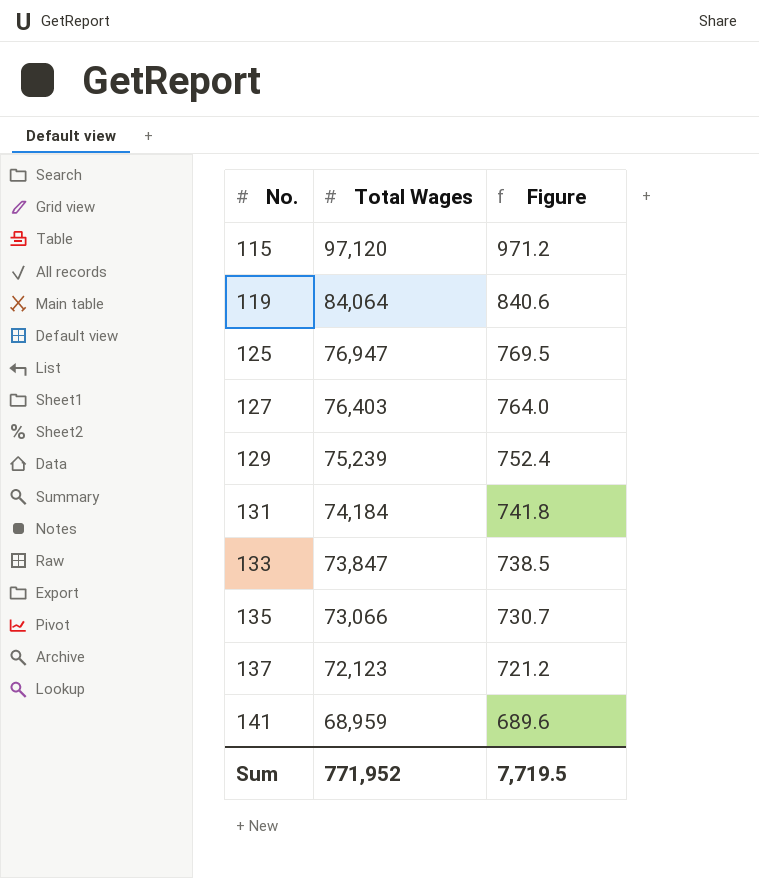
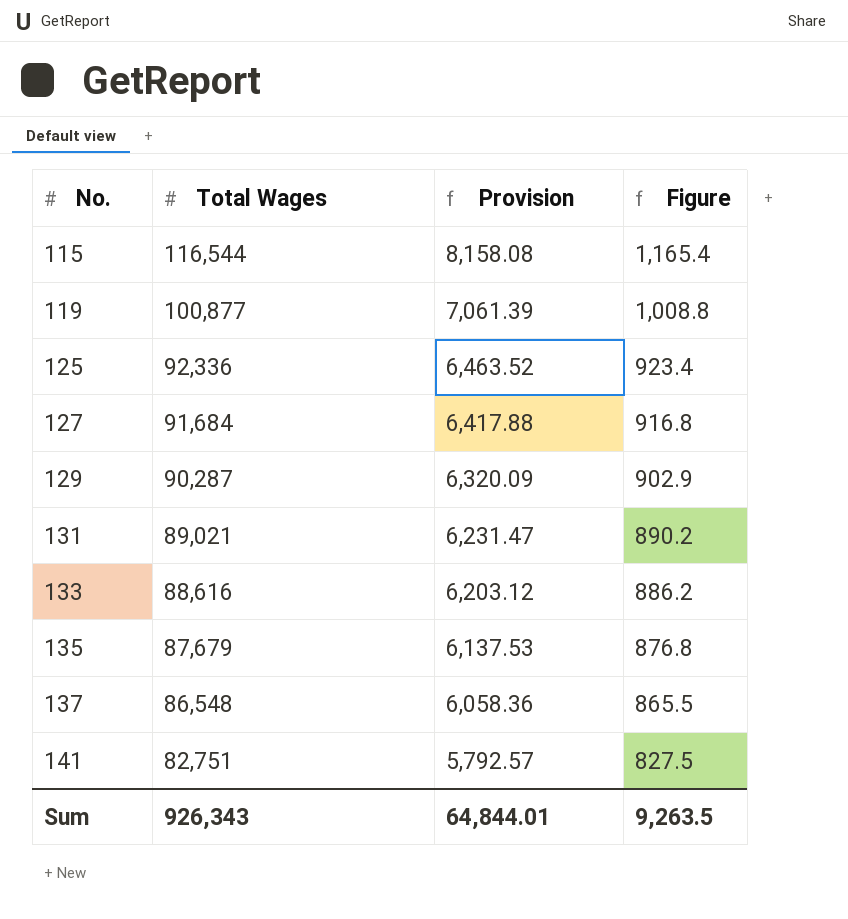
column Provision | formula: none -> [Total Wages] * 0.07
115 | Total Wages: 97,120 -> 116,544
115 | Figure: 971.2 -> 1,165.4
119 | Total Wages: 84,064 -> 100,877
119 | Figure: 840.6 -> 1,008.8
125 | Total Wages: 76,947 -> 92,336
125 | Figure: 769.5 -> 923.4
127 | Total Wages: 76,403 -> 91,684
127 | Figure: 764.0 -> 916.8
129 | Total Wages: 75,239 -> 90,287
129 | Figure: 752.4 -> 902.9
131 | Total Wages: 74,184 -> 89,021
131 | Figure: 741.8 -> 890.2
133 | Total Wages: 73,847 -> 88,616
133 | Figure: 738.5 -> 886.2
135 | Total Wages: 73,066 -> 87,679
135 | Figure: 730.7 -> 876.8
137 | Total Wages: 72,123 -> 86,548
137 | Figure: 721.2 -> 865.5
141 | Total Wages: 68,959 -> 82,751
141 | Figure: 689.6 -> 827.5
Sum | Total Wages: 771,952 -> 926,343
Sum | Figure: 7,719.5 -> 9,263.5

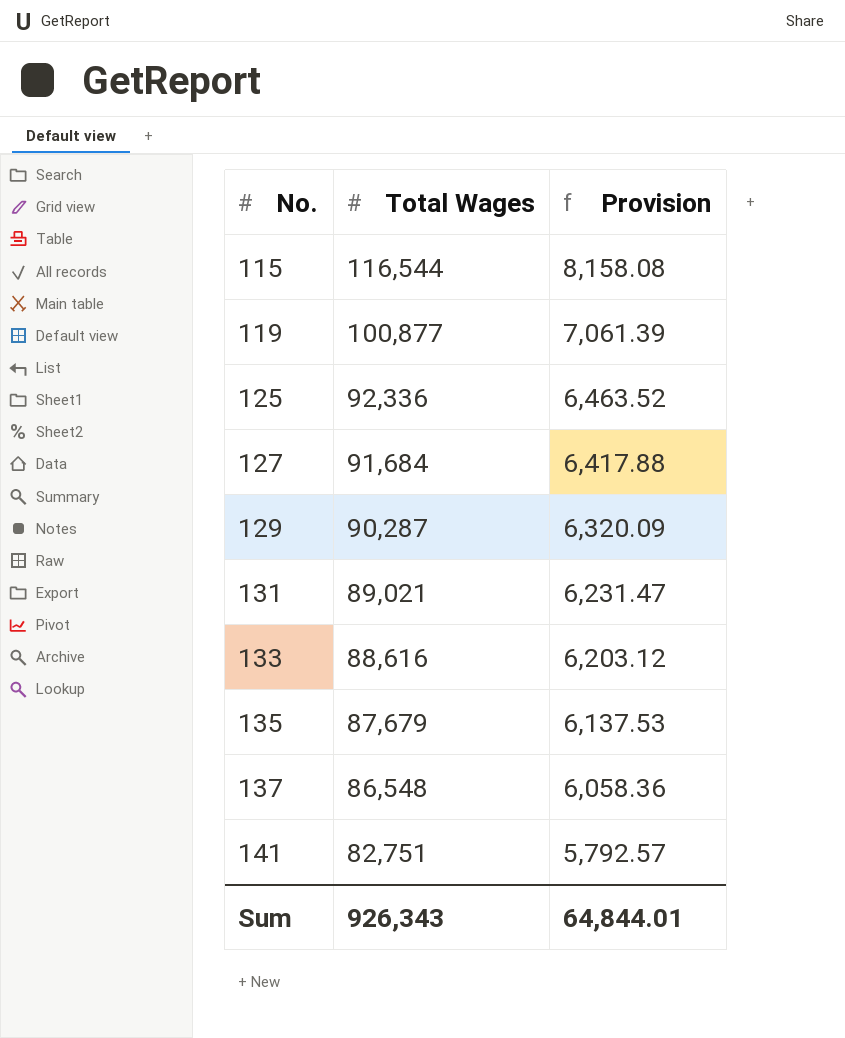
column Figure | formula: [Total Wages] * 0.01 -> none

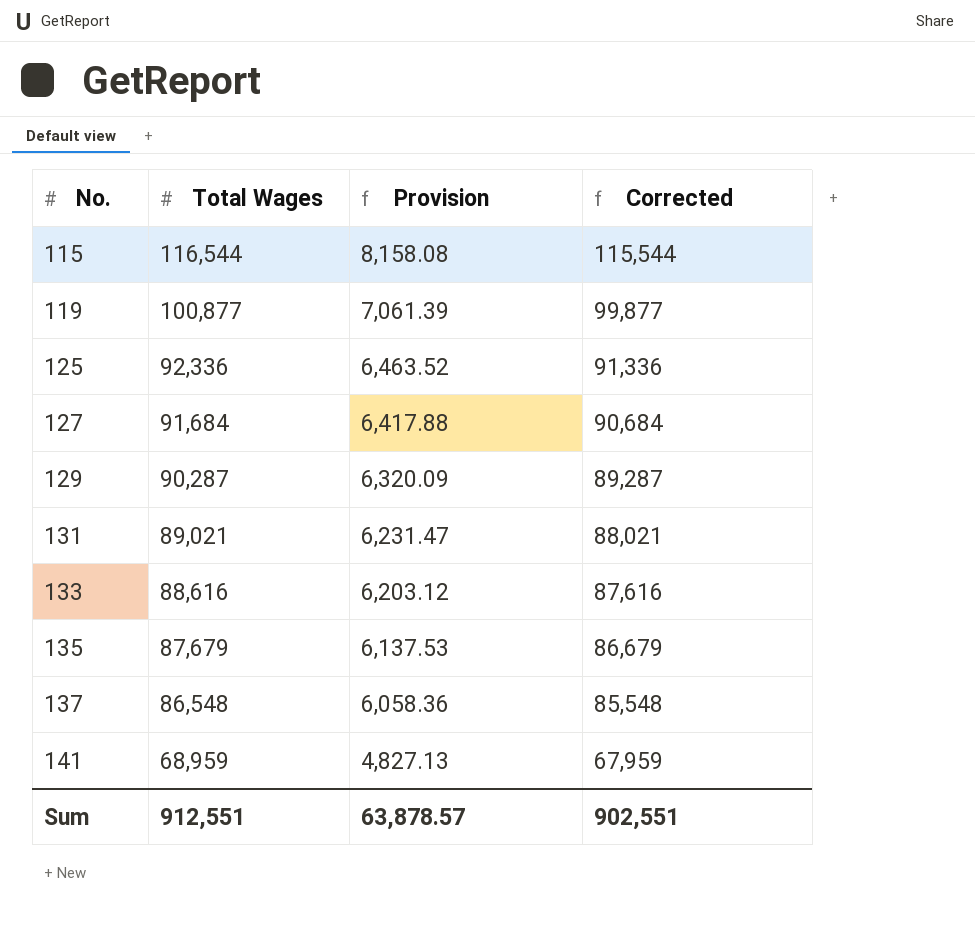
column Corrected | formula: none -> [Total Wages] - 1000
141 | Total Wages: 82,751 -> 68,959
141 | Provision: 5,792.57 -> 4,827.13
Sum | Total Wages: 926,343 -> 912,551
Sum | Provision: 64,844.01 -> 63,878.57

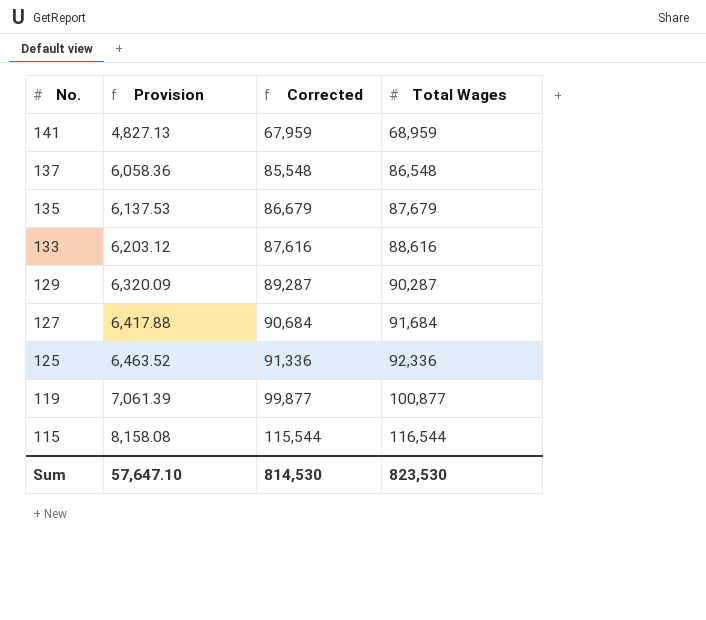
row order: No. ascending -> No. descending
column Total Wages | position: 2 -> 4
row 131: 89,021 | 6,231.47 | 88,021 -> none
Sum | Provision: 63,878.57 -> 57,647.10
Sum | Corrected: 902,551 -> 814,530
Sum | Total Wages: 912,551 -> 823,530

